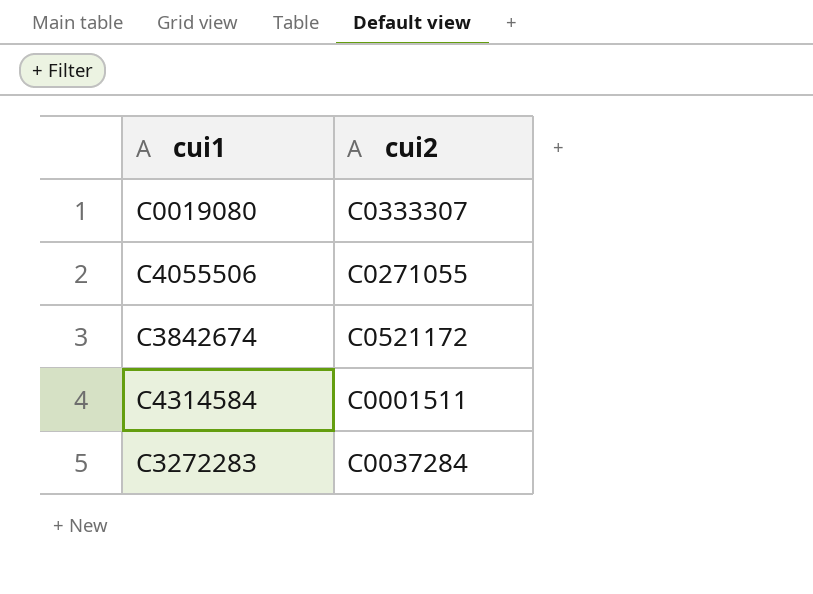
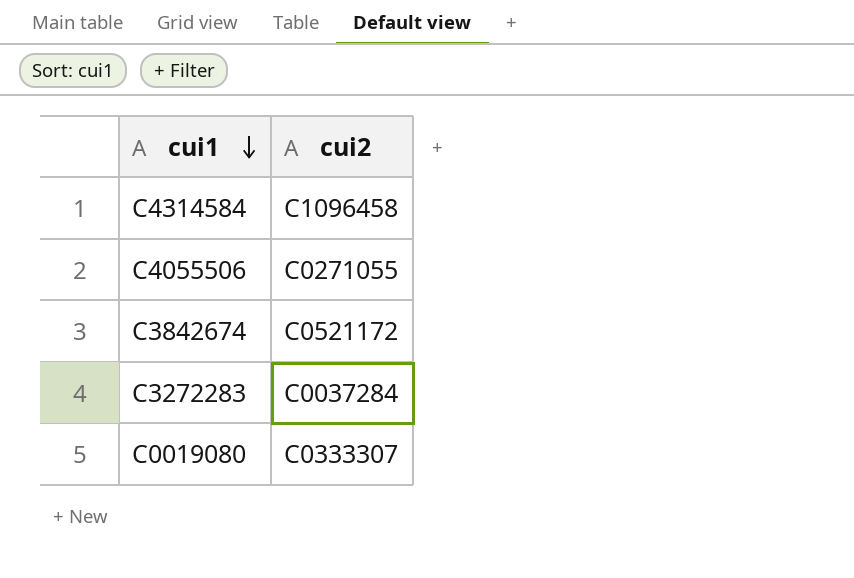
row order: none -> cui1 descending
C4314584 | cui2: C0001511 -> C1096458

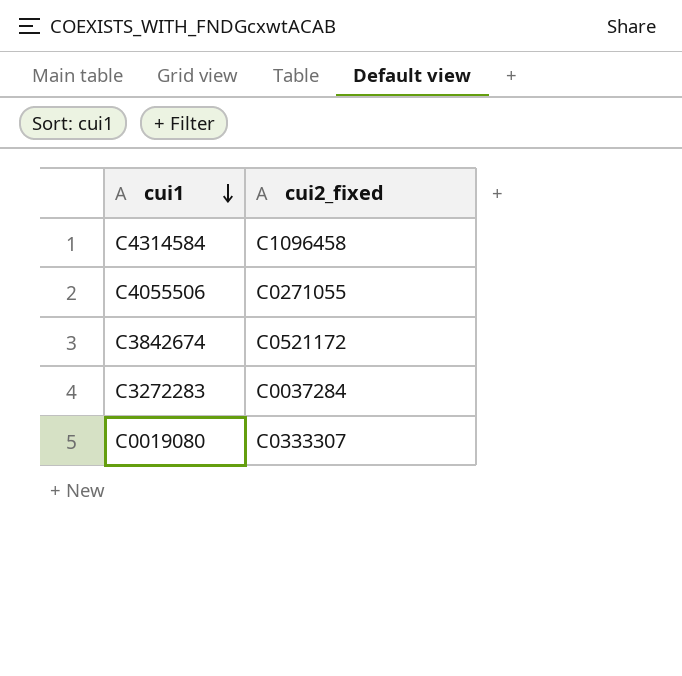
column name: cui2 -> cui2_fixed

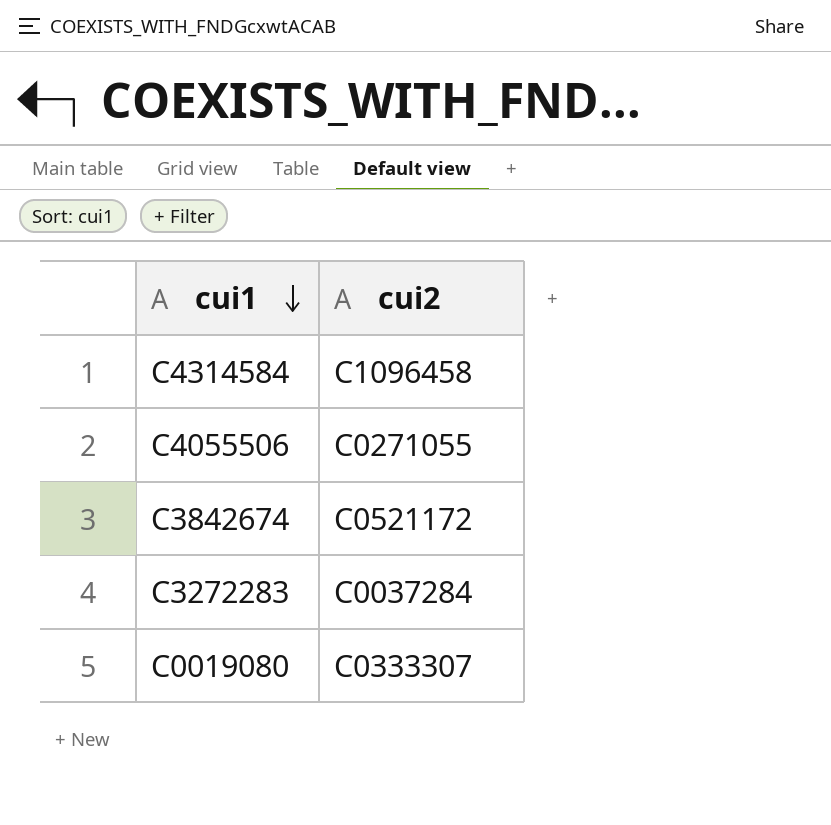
column name: cui2_fixed -> cui2

